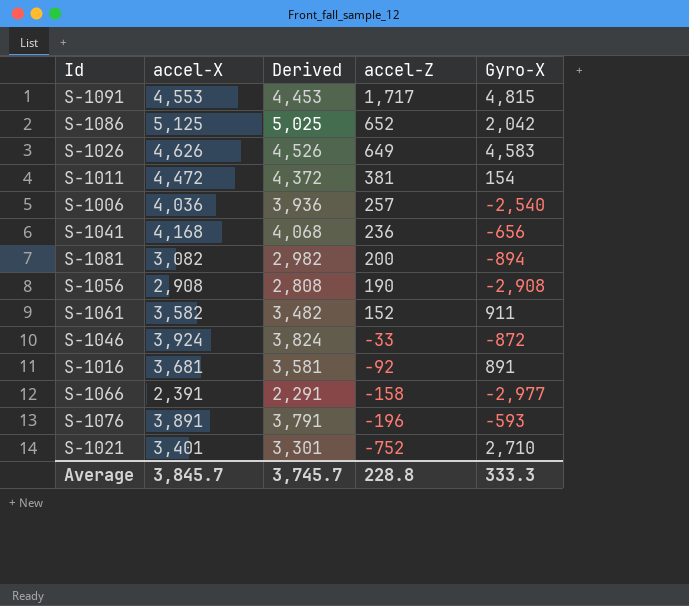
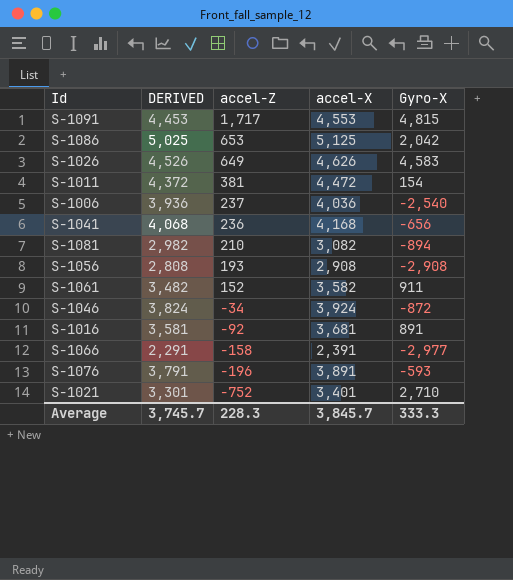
column name: Derived -> DERIVED
column accel-X | position: 2 -> 4
S-1086 | accel-Z: 652 -> 653
S-1006 | accel-Z: 257 -> 237
S-1081 | accel-Z: 200 -> 210
S-1056 | accel-Z: 190 -> 193
S-1046 | accel-Z: -33 -> -34
Average | accel-Z: 228.8 -> 228.3

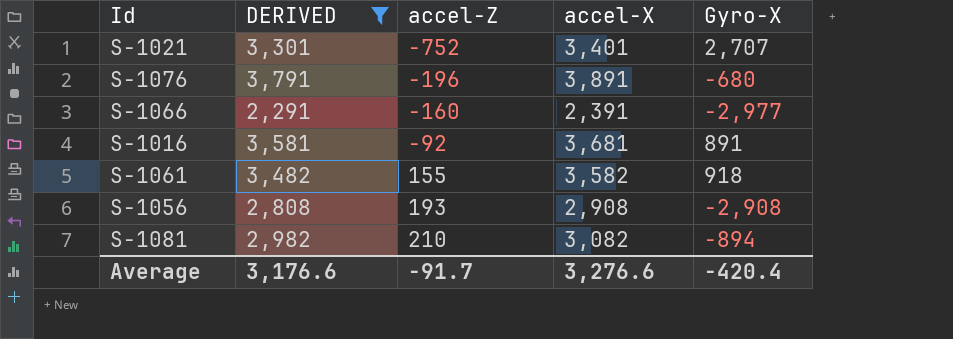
filter: none -> DERIVED <= 3,791
row order: accel-Z descending -> accel-Z ascending
S-1021 | Gyro-X: 2,710 -> 2,707
S-1076 | Gyro-X: -593 -> -680
S-1066 | accel-Z: -158 -> -160
S-1061 | accel-Z: 152 -> 155
S-1061 | Gyro-X: 911 -> 918
Average | DERIVED: 3,745.7 -> 3,176.6
Average | accel-Z: 228.3 -> -91.7
Average | accel-X: 3,845.7 -> 3,276.6
Average | Gyro-X: 333.3 -> -420.4

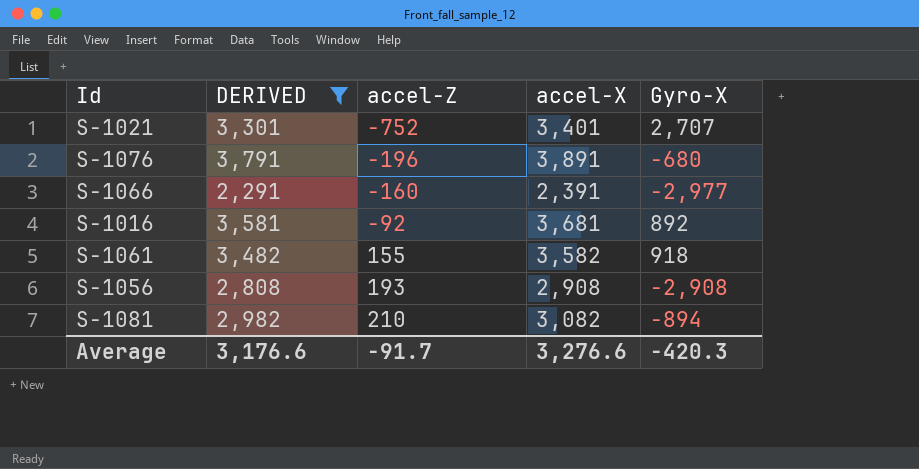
S-1016 | Gyro-X: 891 -> 892
Average | Gyro-X: -420.4 -> -420.3

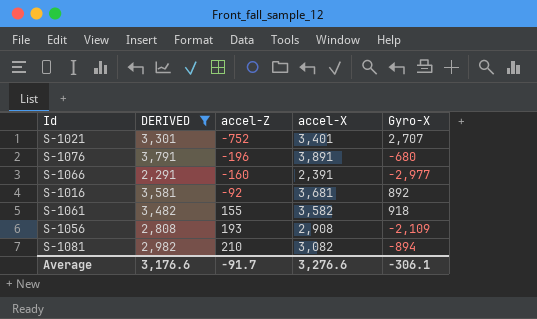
S-1056 | Gyro-X: -2,908 -> -2,109
Average | Gyro-X: -420.3 -> -306.1

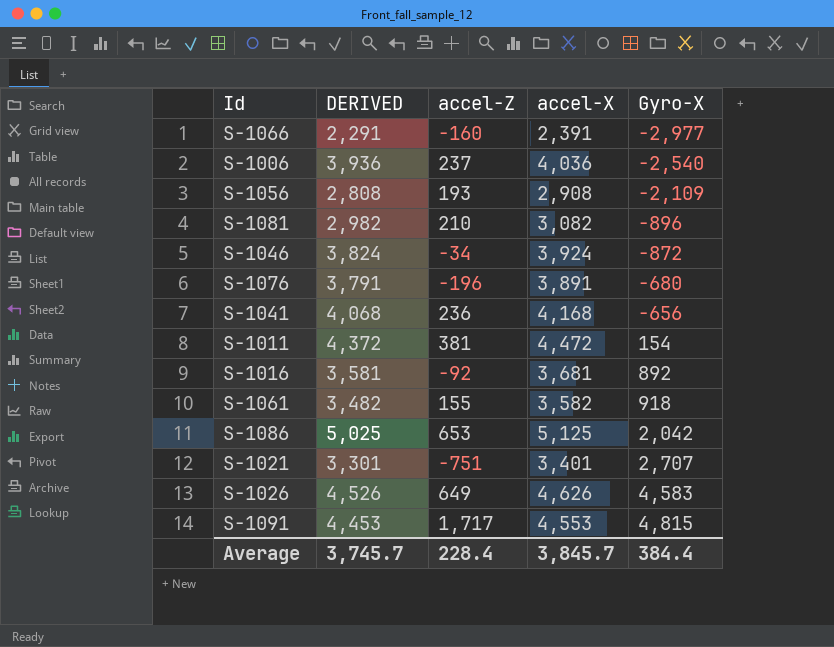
filter: DERIVED <= 3,791 -> none
row order: accel-Z ascending -> Gyro-X ascending
S-1081 | Gyro-X: -894 -> -896
S-1021 | accel-Z: -752 -> -751
Average | DERIVED: 3,176.6 -> 3,745.7
Average | accel-Z: -91.7 -> 228.4
Average | accel-X: 3,276.6 -> 3,845.7
Average | Gyro-X: -306.1 -> 384.4

